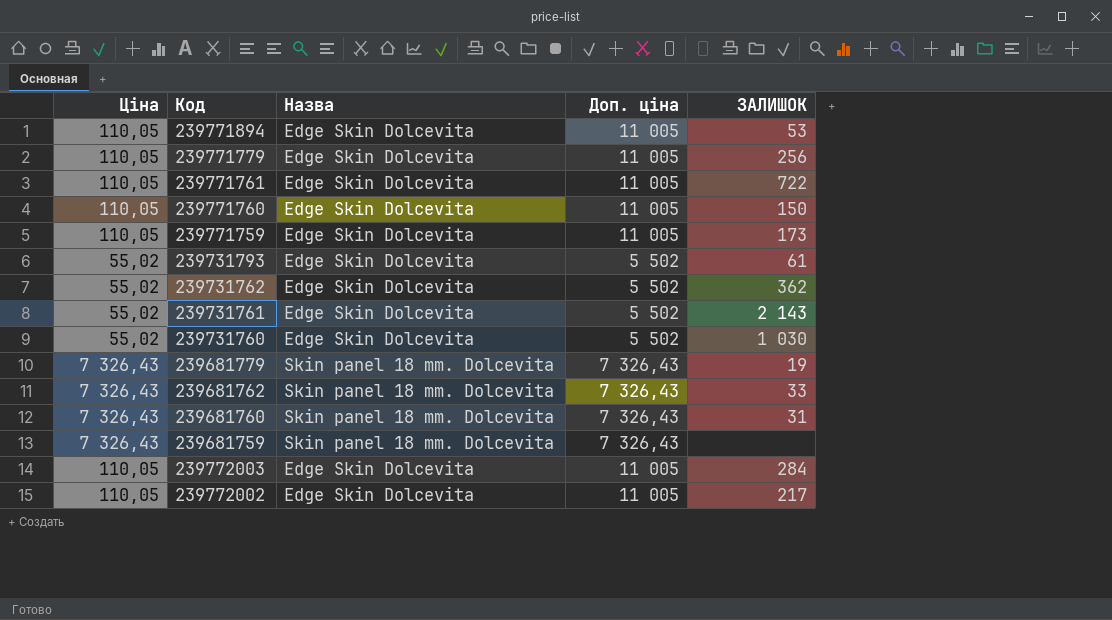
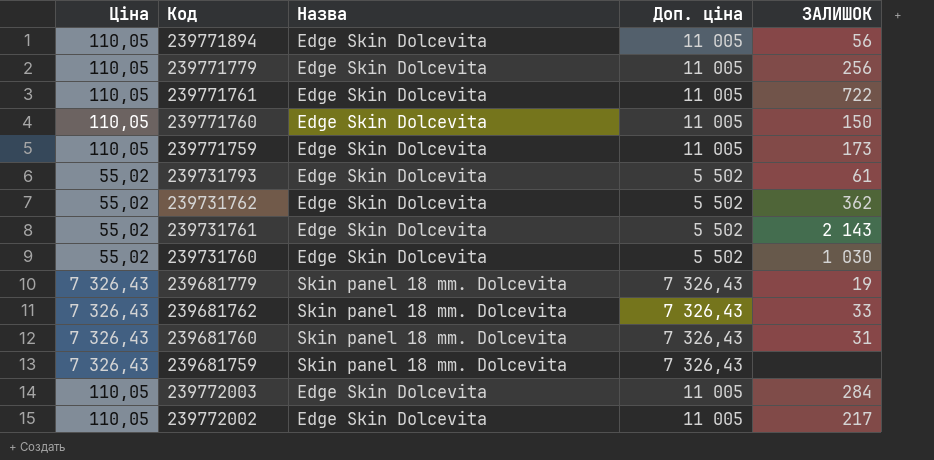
239771894 | ЗАЛИШОК: 53 -> 56

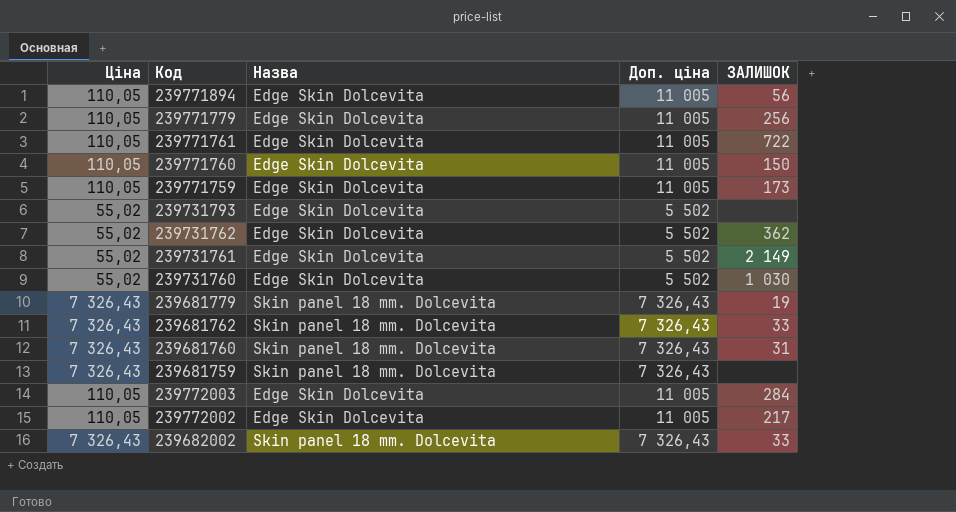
239731793 | ЗАЛИШОК: 61 -> none
239731761 | ЗАЛИШОК: 2 143 -> 2 149
row 239682002: none -> 7 326,43 | Skin panel 18 mm. Dolcevita | 7 326,43 | 33

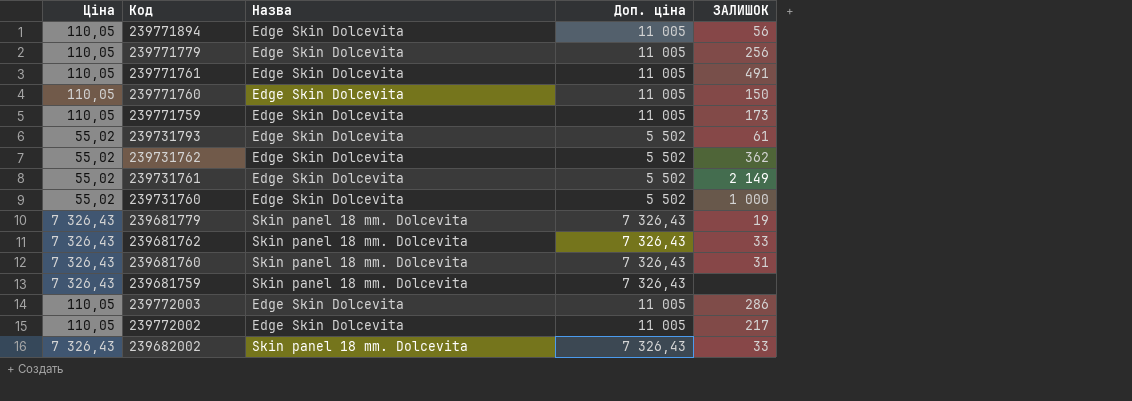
239771761 | ЗАЛИШОК: 722 -> 491
239731793 | ЗАЛИШОК: none -> 61
239731760 | ЗАЛИШОК: 1 030 -> 1 000
239772003 | ЗАЛИШОК: 284 -> 286

